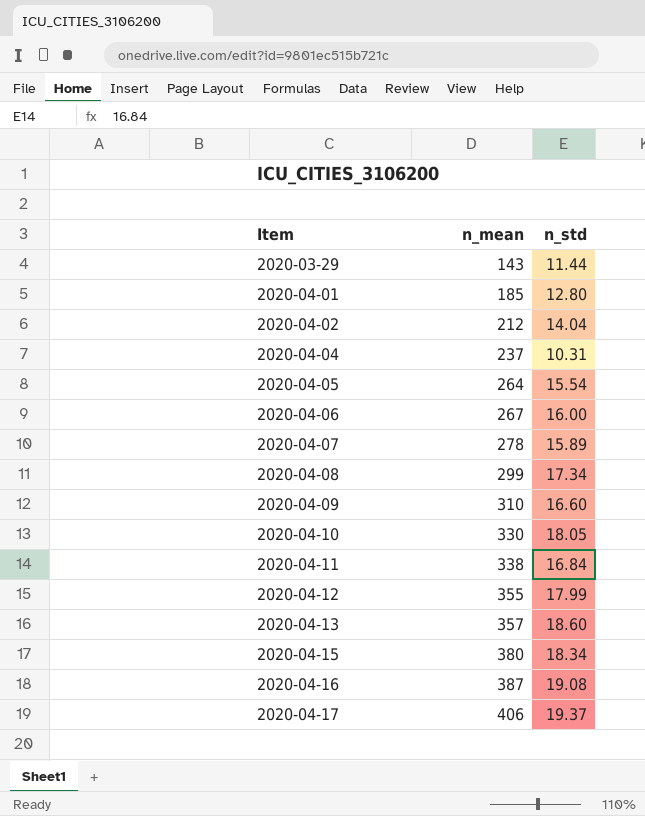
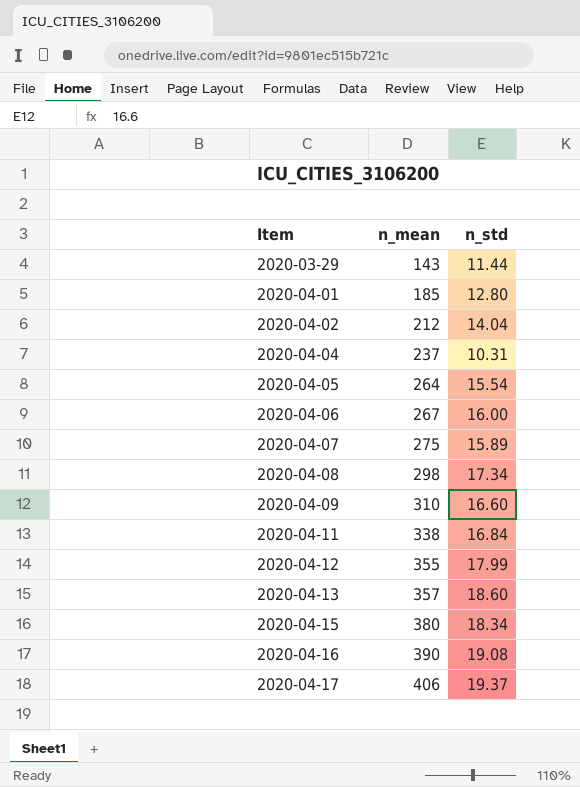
row 2020-04-10: 330 | 18.05 -> none
2020-04-07 | n_mean: 278 -> 275
2020-04-08 | n_mean: 299 -> 298
2020-04-16 | n_mean: 387 -> 390

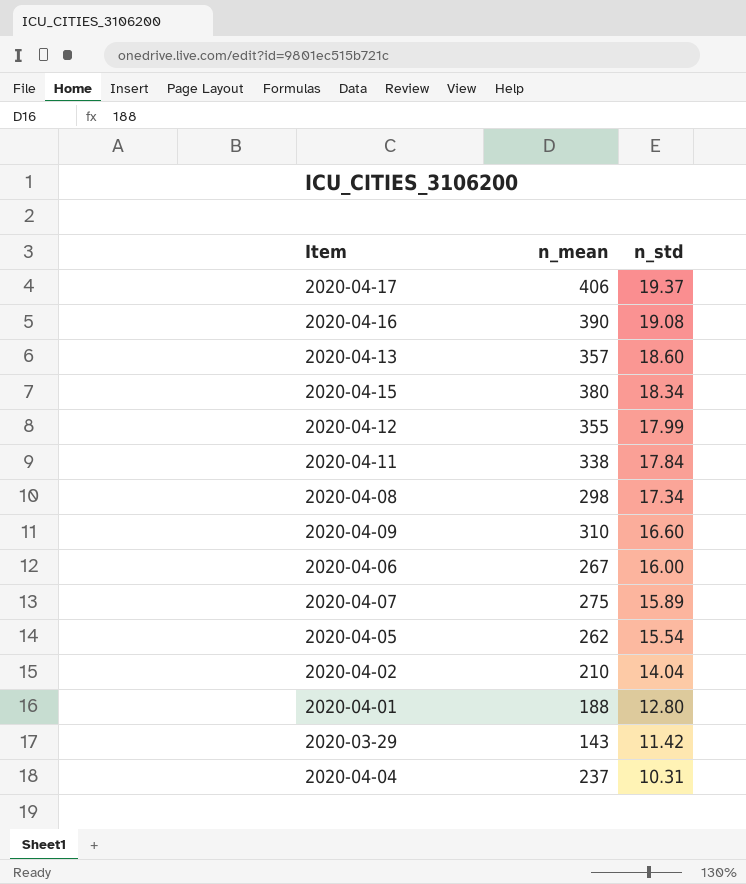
row order: Item ascending -> n_std descending
2020-04-11 | n_std: 16.84 -> 17.84
2020-04-05 | n_mean: 264 -> 262
2020-04-02 | n_mean: 212 -> 210
2020-04-01 | n_mean: 185 -> 188
2020-03-29 | n_std: 11.44 -> 11.42

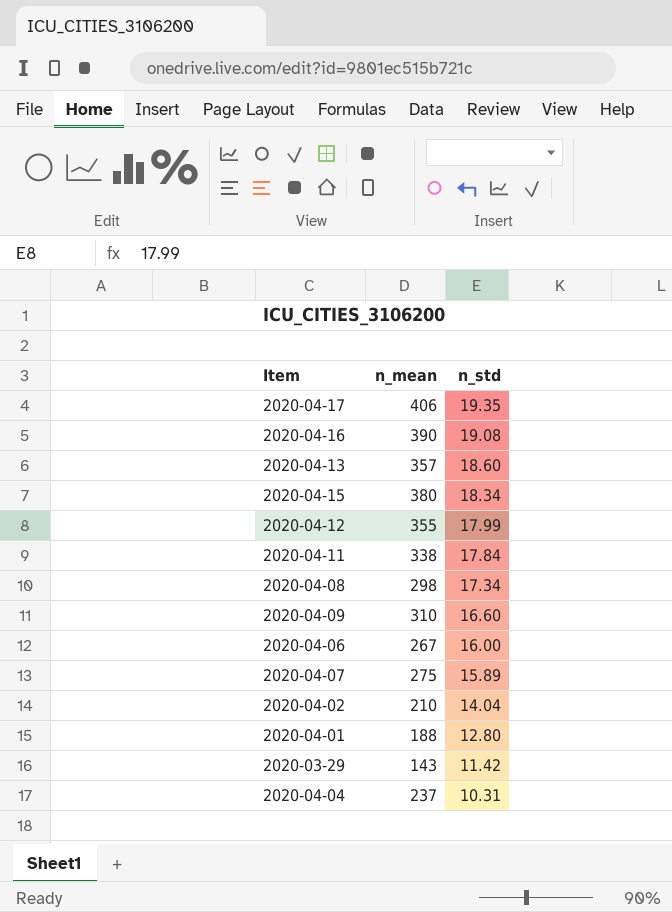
row 2020-04-05: 262 | 15.54 -> none
2020-04-17 | n_std: 19.37 -> 19.35

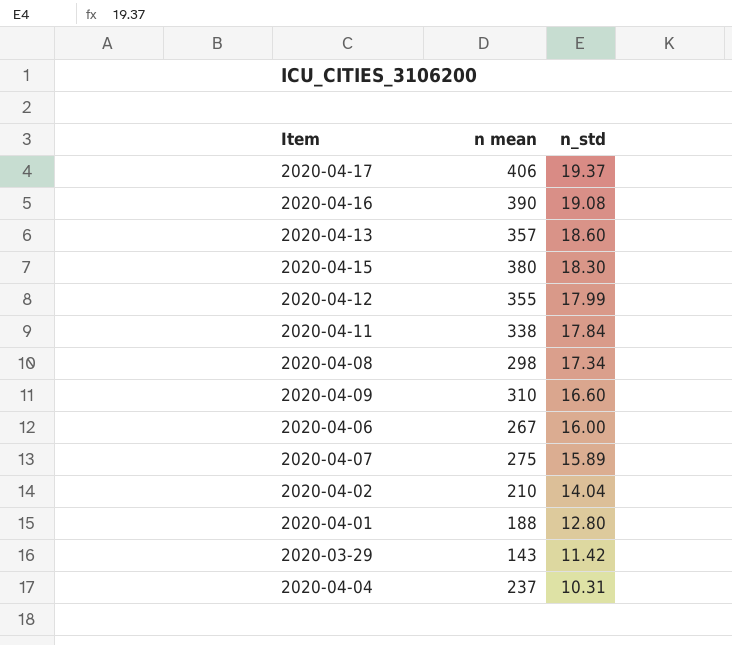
column name: n_mean -> n mean
2020-04-17 | n_std: 19.35 -> 19.37
2020-04-15 | n_std: 18.34 -> 18.30

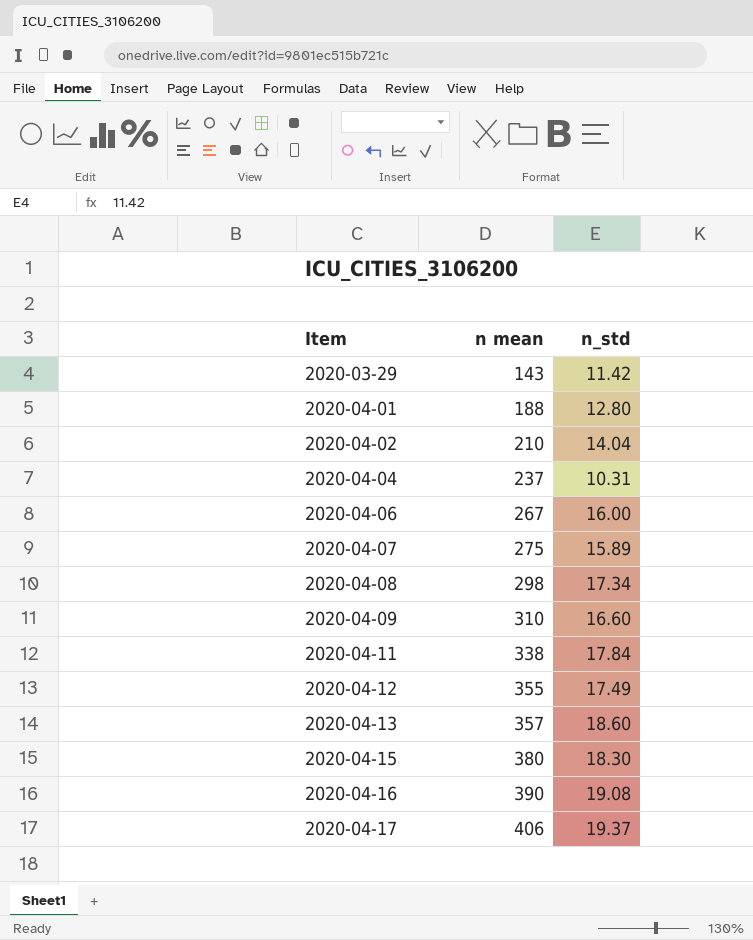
row order: n_std descending -> Item ascending
2020-04-12 | n_std: 17.99 -> 17.49

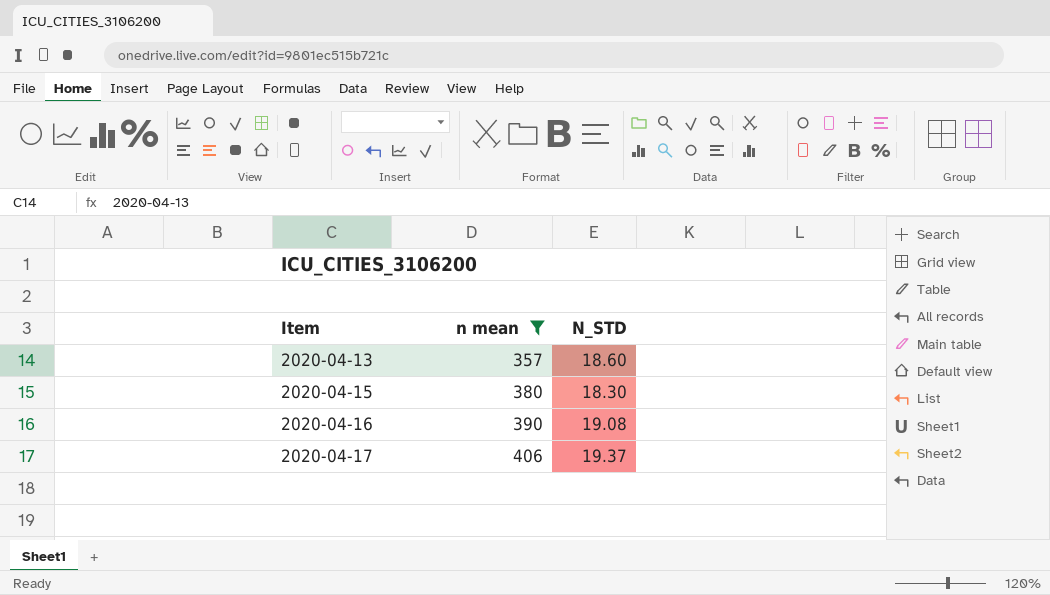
filter: none -> n mean >= 357
column name: n_std -> N_STD

